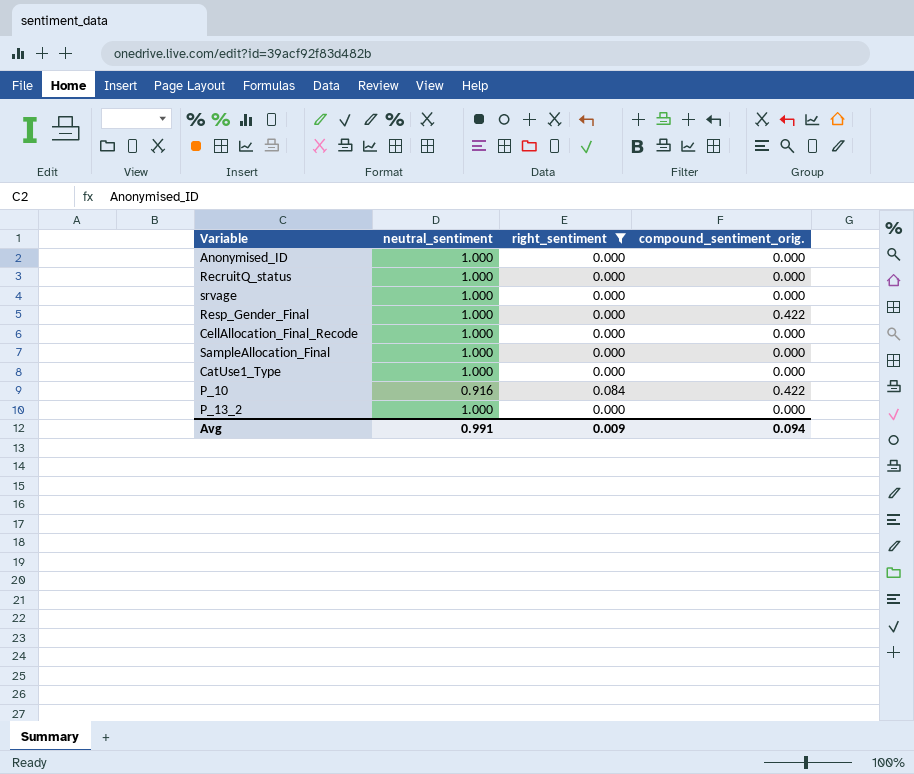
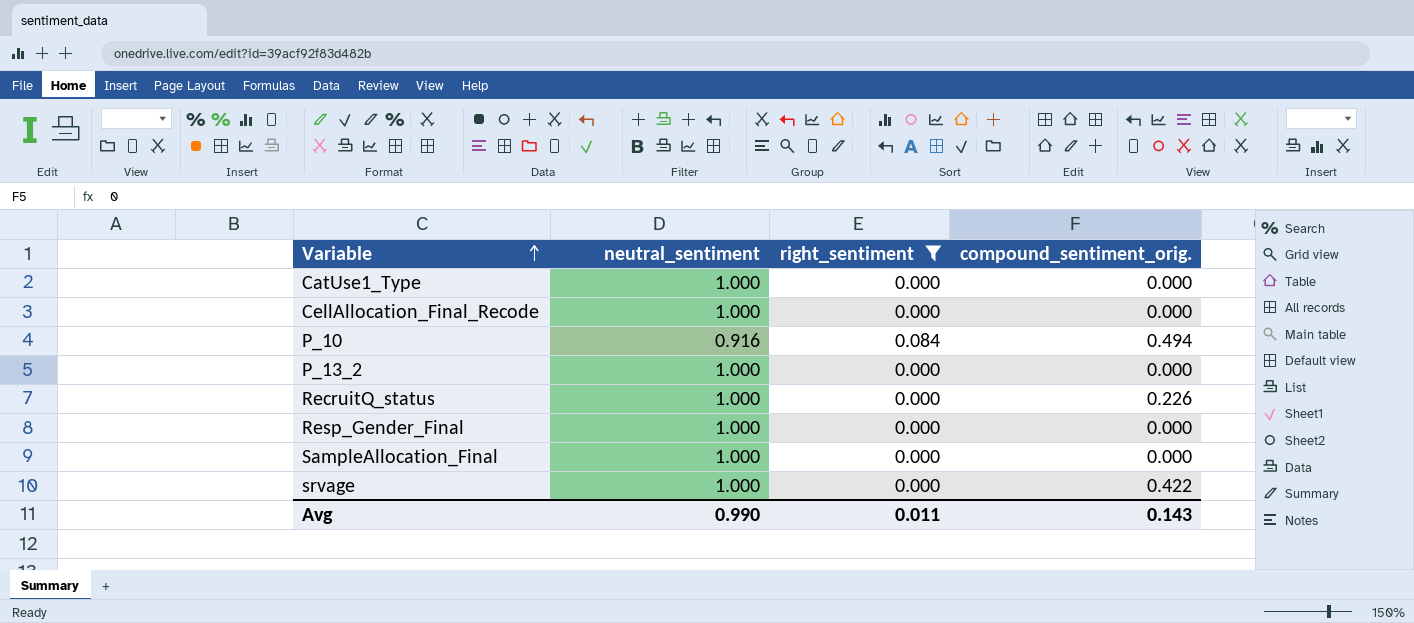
row order: none -> Variable ascending
row Anonymised_ID: 1.000 | 0.000 | 0.000 -> none
P_10 | compound_sentiment_orig.: 0.422 -> 0.494
RecruitQ_status | compound_sentiment_orig.: 0.000 -> 0.226
Resp_Gender_Final | compound_sentiment_orig.: 0.422 -> 0.000
srvage | compound_sentiment_orig.: 0.000 -> 0.422
Avg | neutral_sentiment: 0.991 -> 0.990
Avg | right_sentiment: 0.009 -> 0.011
Avg | compound_sentiment_orig.: 0.094 -> 0.143

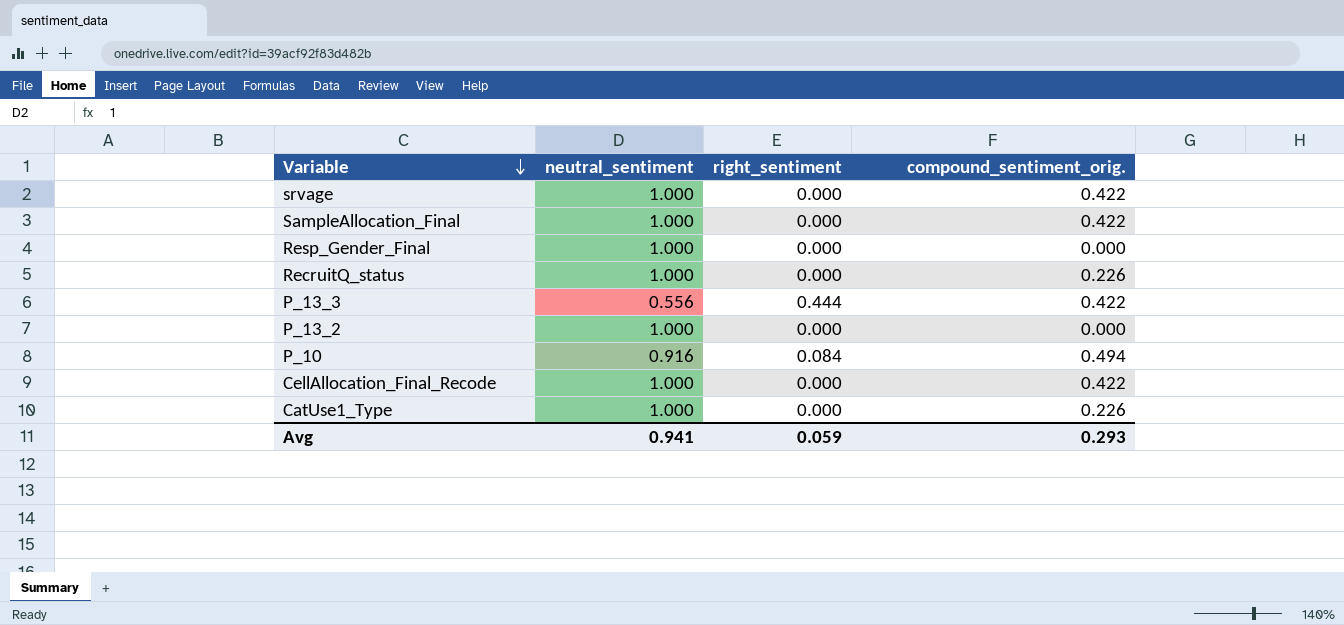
filter: right_sentiment != 0.444 -> none
row order: Variable ascending -> Variable descending
SampleAllocation_Final | compound_sentiment_orig.: 0.000 -> 0.422
CellAllocation_Final_Recode | compound_sentiment_orig.: 0.000 -> 0.422
CatUse1_Type | compound_sentiment_orig.: 0.000 -> 0.226
Avg | neutral_sentiment: 0.990 -> 0.941
Avg | right_sentiment: 0.011 -> 0.059
Avg | compound_sentiment_orig.: 0.143 -> 0.293

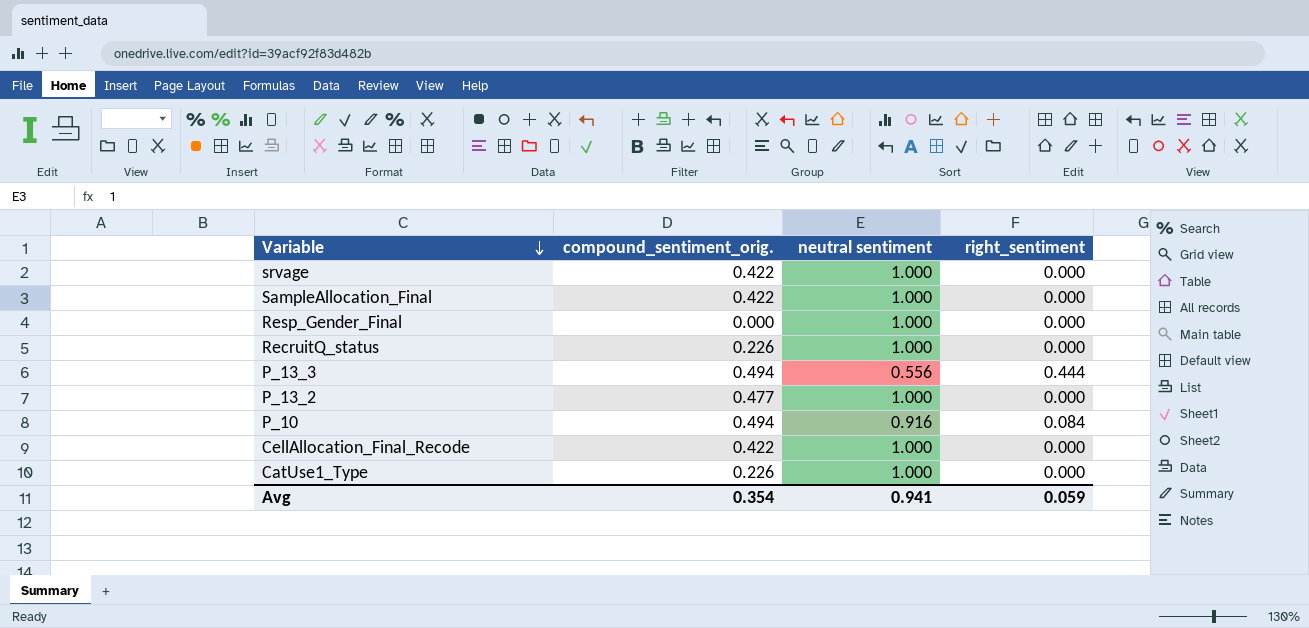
column compound_sentiment_orig. | position: 4 -> 2
column name: neutral_sentiment -> neutral sentiment
P_13_3 | compound_sentiment_orig.: 0.422 -> 0.494
P_13_2 | compound_sentiment_orig.: 0.000 -> 0.477
Avg | compound_sentiment_orig.: 0.293 -> 0.354

